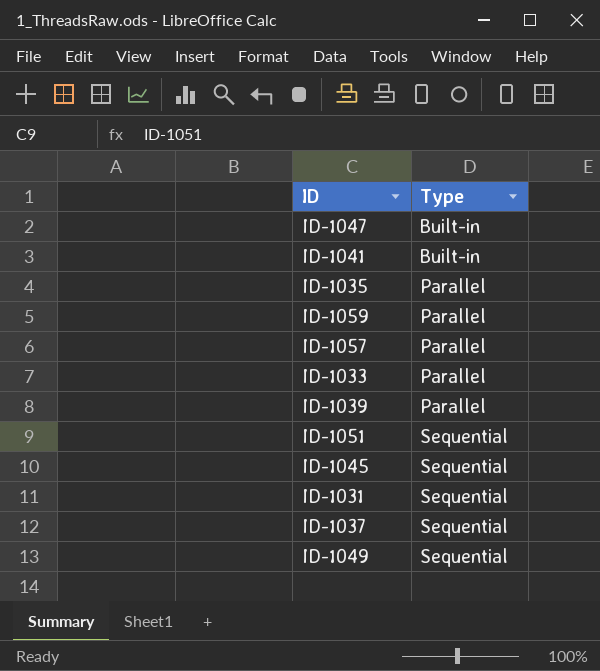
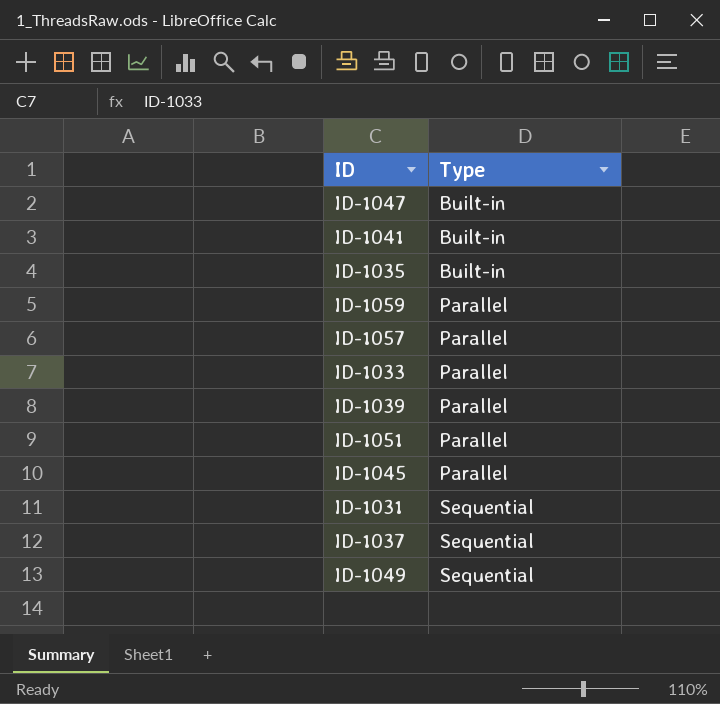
ID-1035 | Type: Parallel -> Built-in
ID-1051 | Type: Sequential -> Parallel
ID-1045 | Type: Sequential -> Parallel

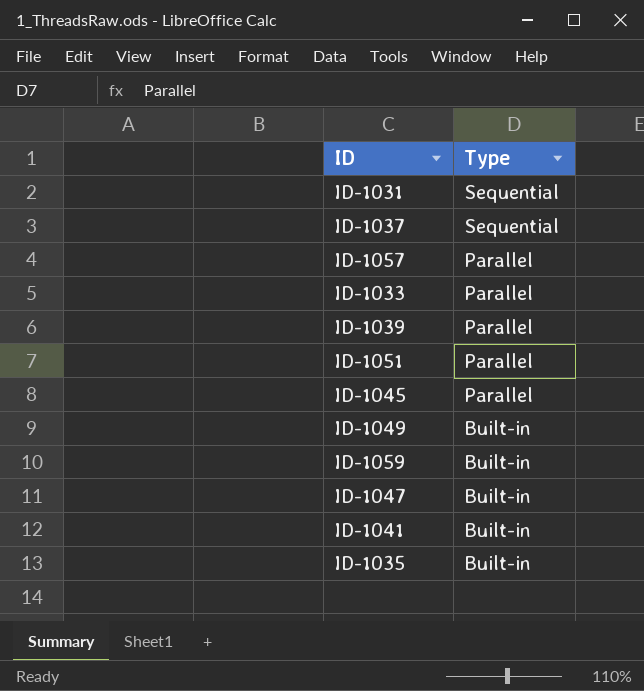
row order: Type ascending -> Type descending
ID-1049 | Type: Sequential -> Built-in
ID-1059 | Type: Parallel -> Built-in

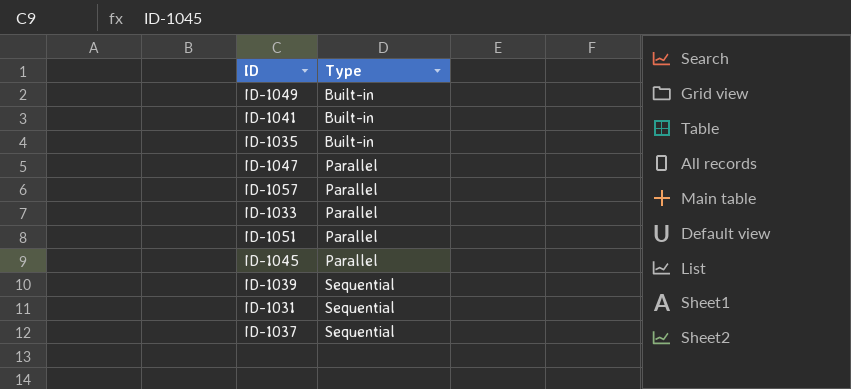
row order: Type descending -> Type ascending
row ID-1059: Built-in -> none
ID-1047 | Type: Built-in -> Parallel
ID-1039 | Type: Parallel -> Sequential

